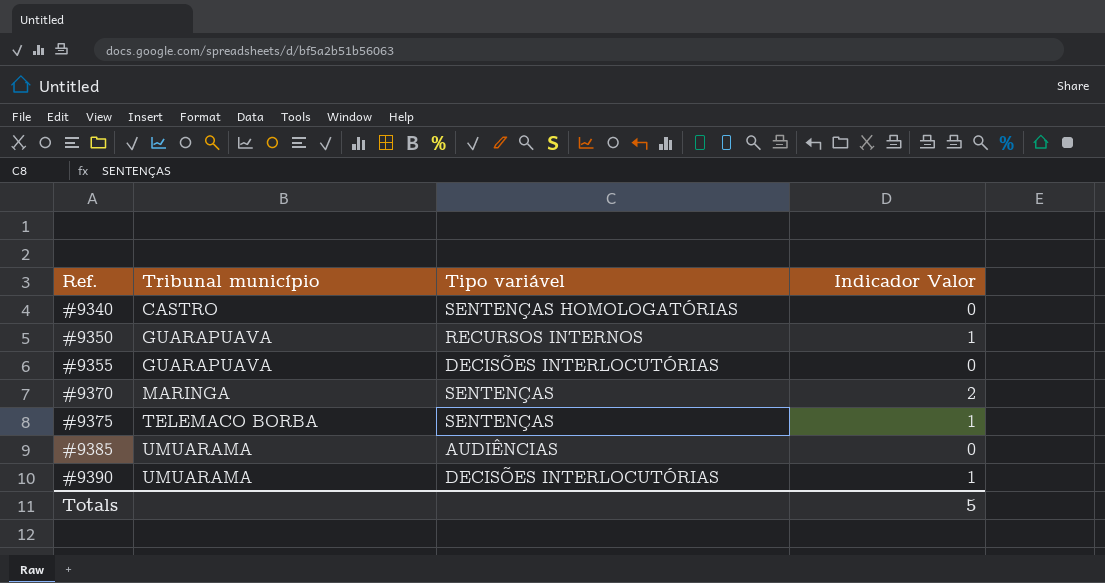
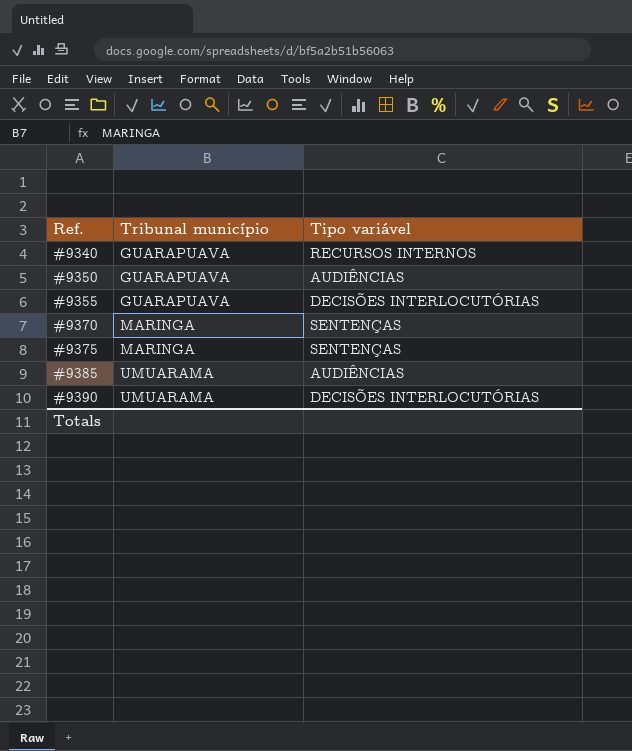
column Indicador Valor | position: 4 -> none
#9340 | Tribunal município: CASTRO -> GUARAPUAVA
#9340 | Tipo variável: SENTENÇAS HOMOLOGATÓRIAS -> RECURSOS INTERNOS
#9350 | Tipo variável: RECURSOS INTERNOS -> AUDIÊNCIAS
#9375 | Tribunal município: TELEMACO BORBA -> MARINGA

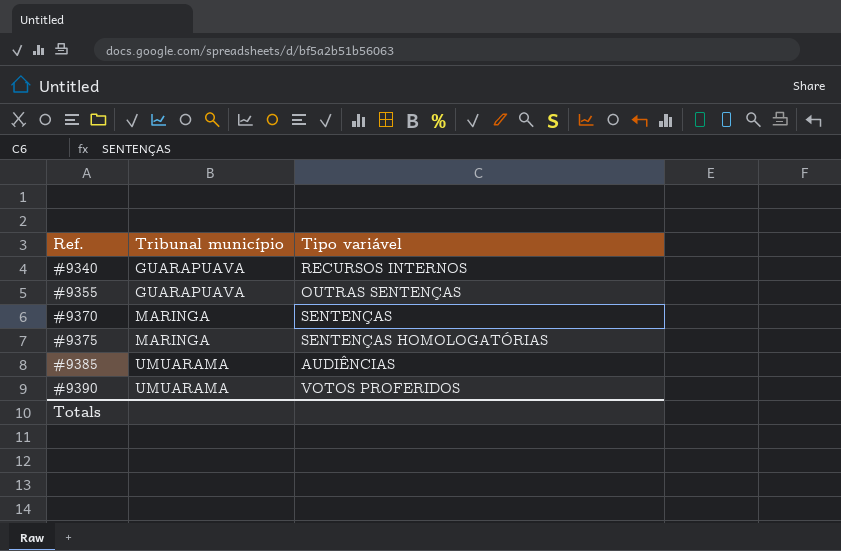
row #9350: GUARAPUAVA | AUDIÊNCIAS -> none
#9355 | Tipo variável: DECISÕES INTERLOCUTÓRIAS -> OUTRAS SENTENÇAS
#9375 | Tipo variável: SENTENÇAS -> SENTENÇAS HOMOLOGATÓRIAS
#9390 | Tipo variável: DECISÕES INTERLOCUTÓRIAS -> VOTOS PROFERIDOS

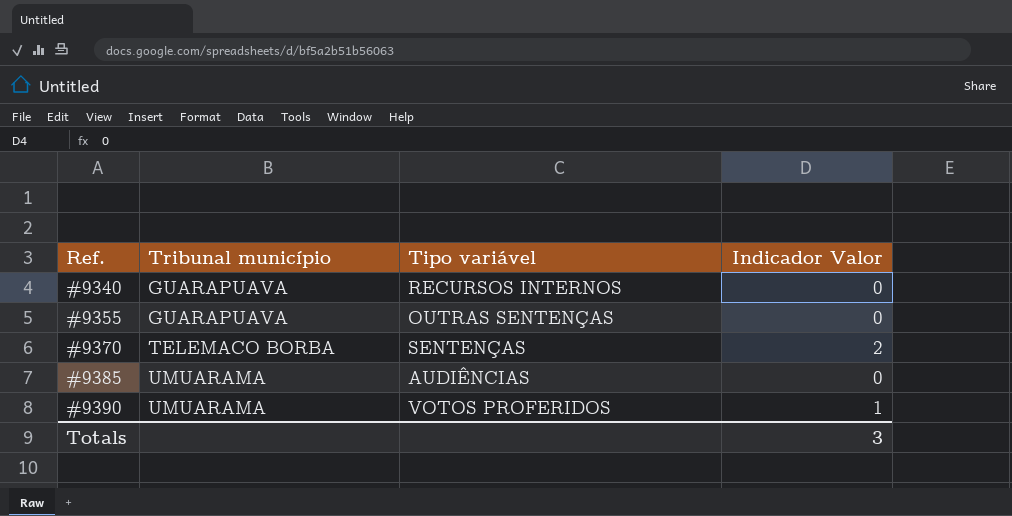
column Indicador Valor | position: none -> 4
row #9375: MARINGA | SENTENÇAS HOMOLOGATÓRIAS -> none
#9370 | Tribunal município: MARINGA -> TELEMACO BORBA

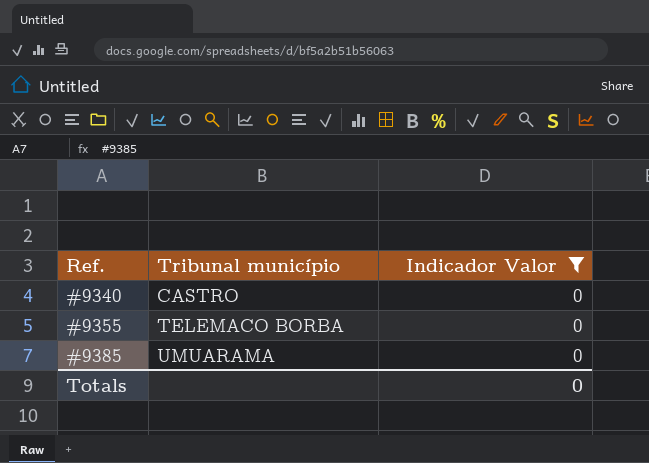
filter: none -> Indicador Valor = 0
column Tipo variável | position: 3 -> none
#9340 | Tribunal município: GUARAPUAVA -> CASTRO
#9355 | Tribunal município: GUARAPUAVA -> TELEMACO BORBA
Totals | Indicador Valor: 3 -> 0

